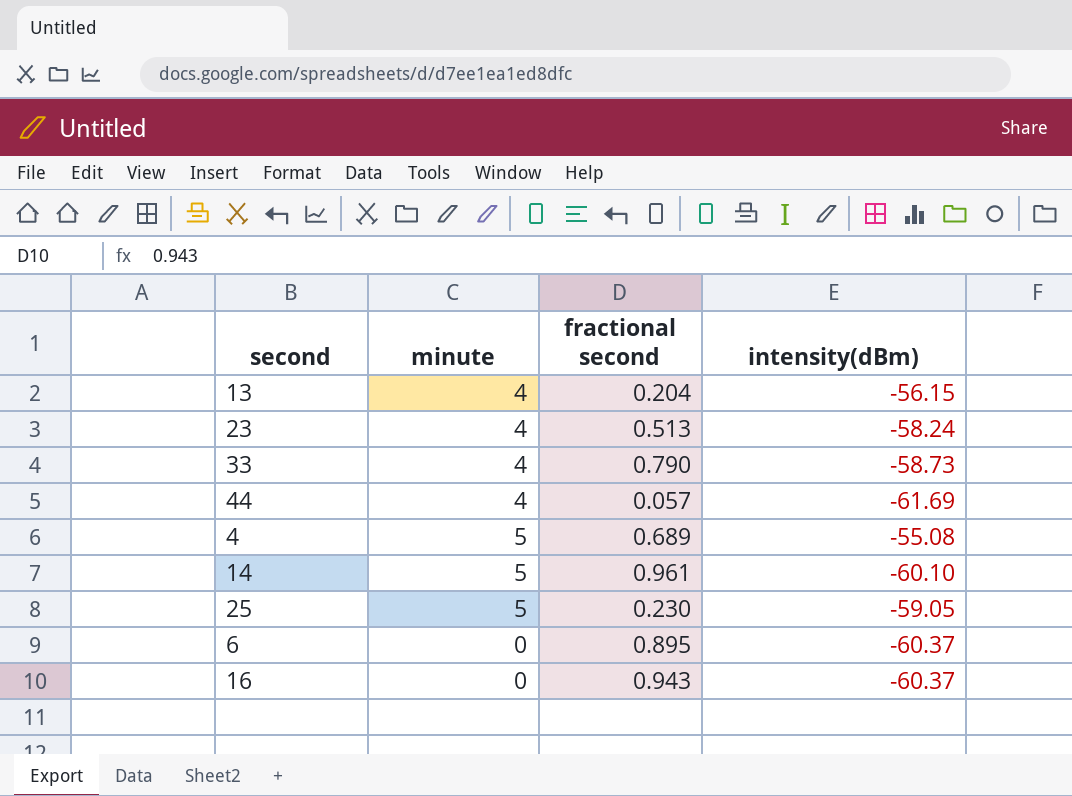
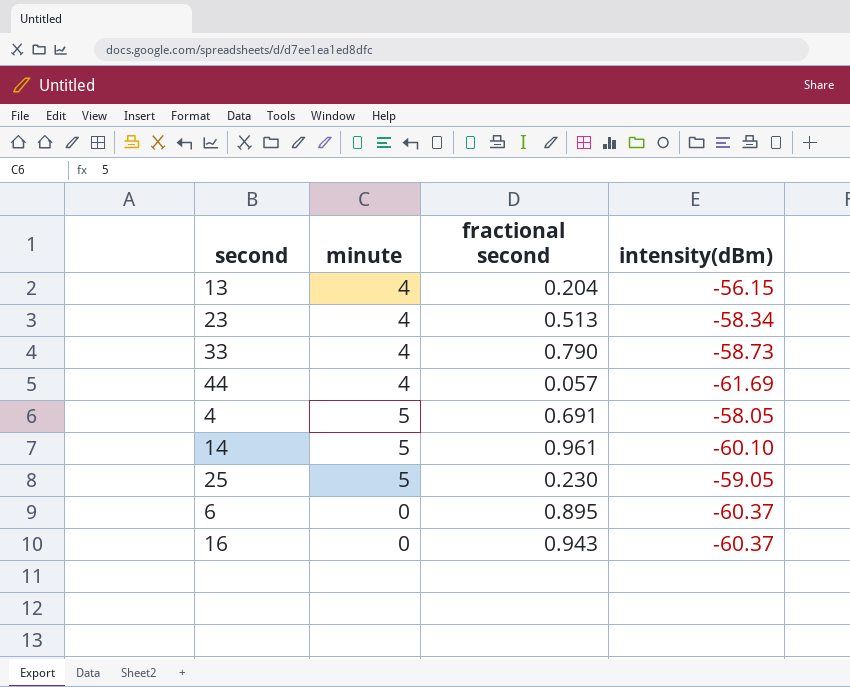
23 | intensity(dBm): -58.24 -> -58.34
4 | fractional second: 0.689 -> 0.691
4 | intensity(dBm): -55.08 -> -58.05

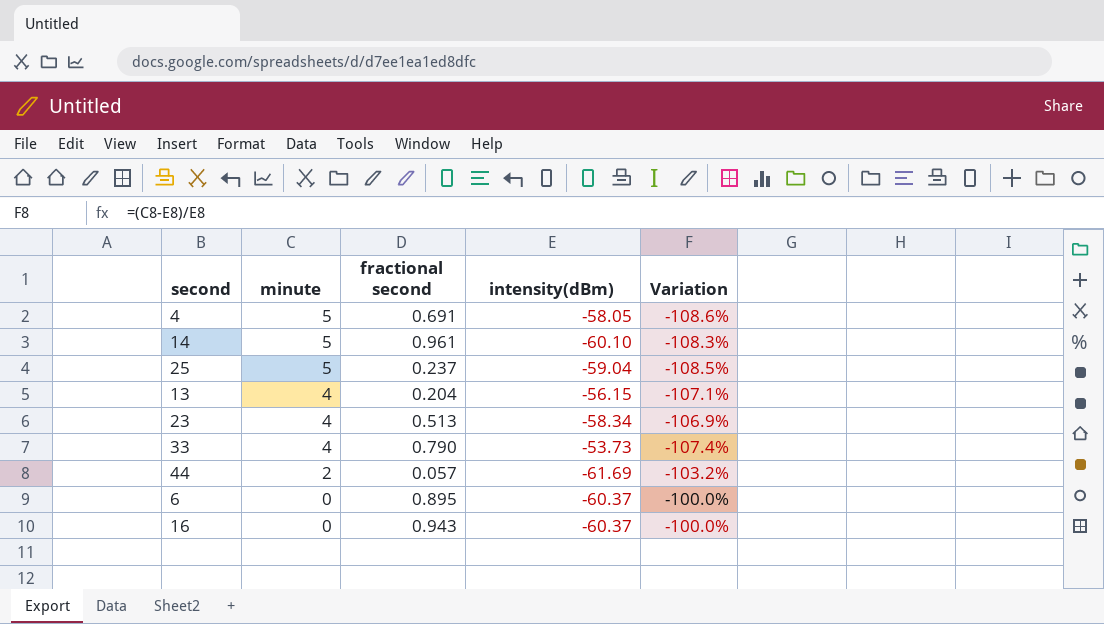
row order: none -> minute descending
column Variation | formula: none -> ([minute] - [intensity(dBm)]) / [intensity(dBm)]
25 | fractional second: 0.230 -> 0.237
25 | intensity(dBm): -59.05 -> -59.04
33 | intensity(dBm): -58.73 -> -53.73
44 | minute: 4 -> 2

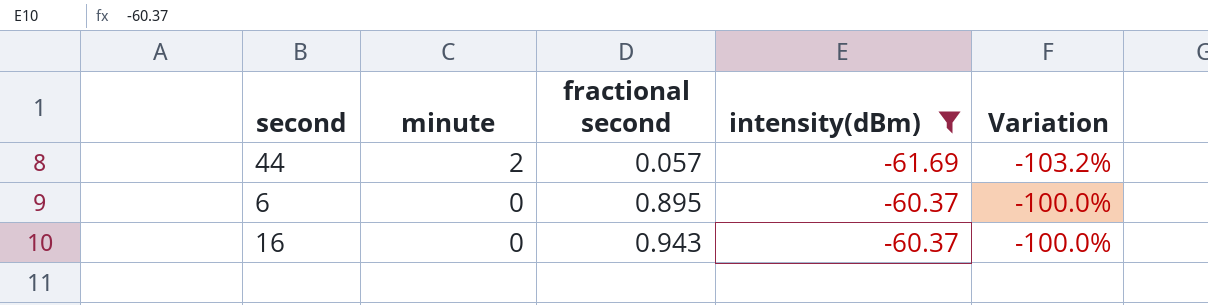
filter: none -> intensity(dBm) <= -60.37

